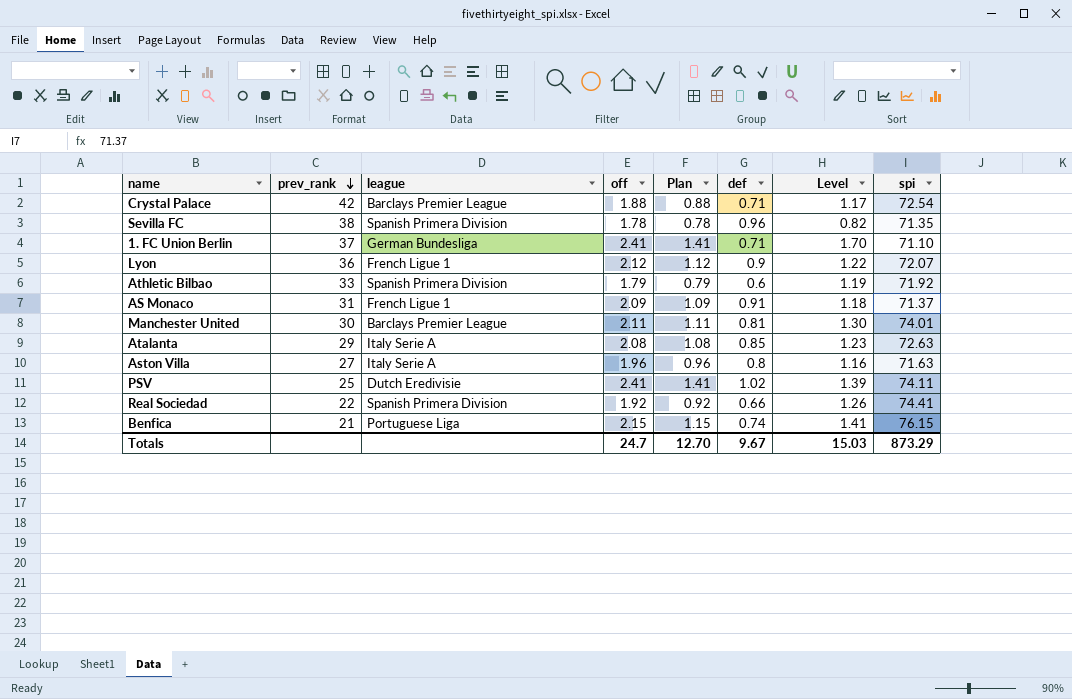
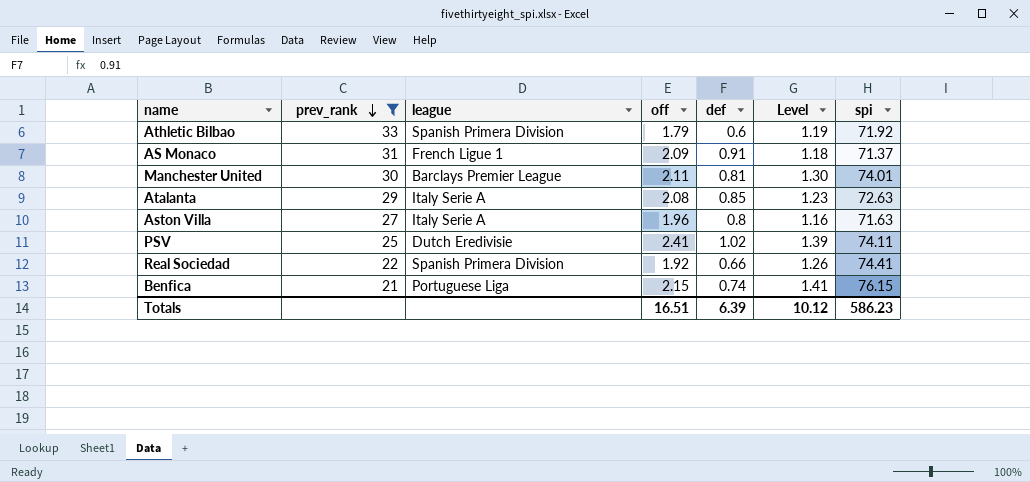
filter: none -> prev_rank <= 33
column Plan | formula: [off] - 1 -> none
Totals | off: 24.7 -> 16.51
Totals | def: 9.67 -> 6.39
Totals | Level: 15.03 -> 10.12
Totals | spi: 873.29 -> 586.23

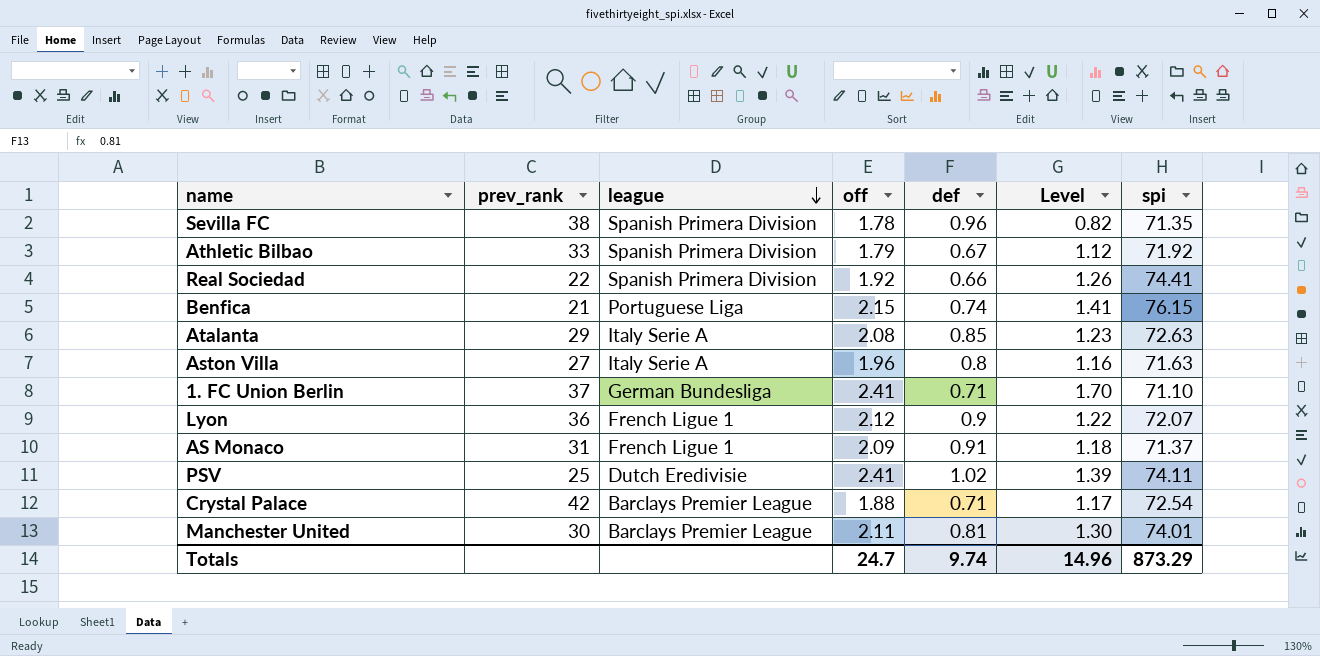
filter: prev_rank <= 33 -> none
row order: prev_rank descending -> league descending
Athletic Bilbao | def: 0.6 -> 0.67
Athletic Bilbao | Level: 1.19 -> 1.12
Totals | off: 16.51 -> 24.7
Totals | def: 6.39 -> 9.74
Totals | Level: 10.12 -> 14.96
Totals | spi: 586.23 -> 873.29

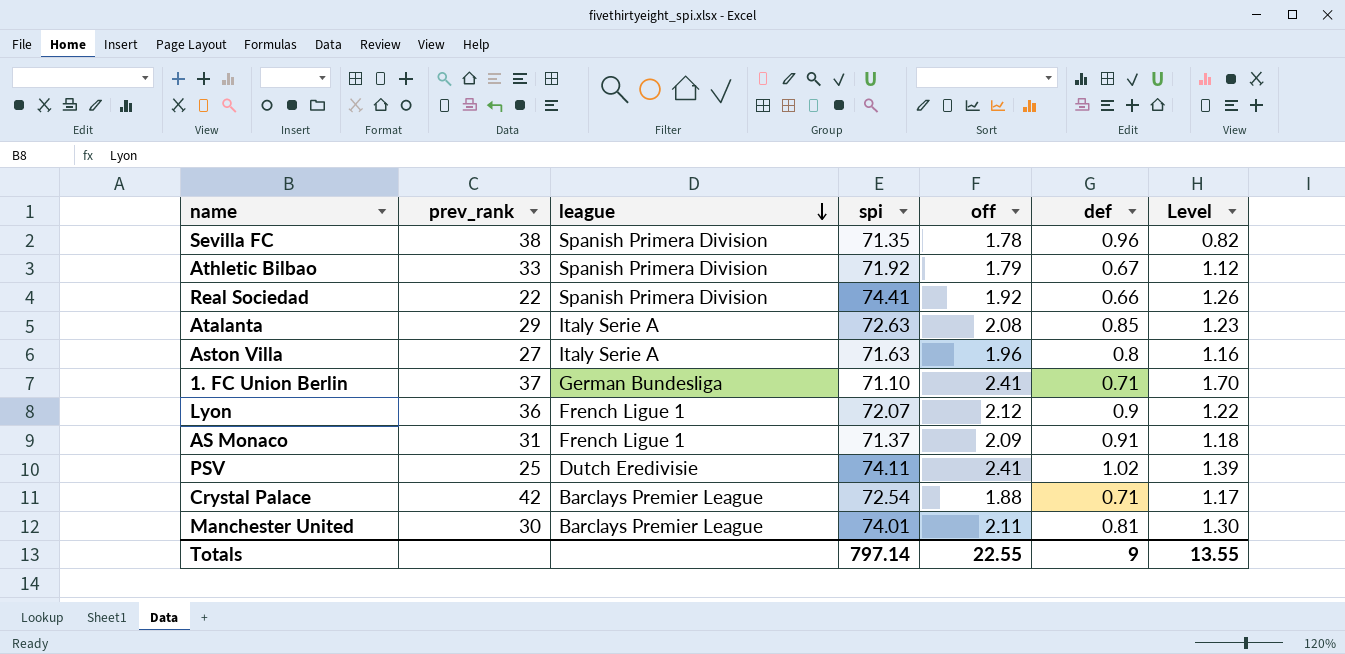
column spi | position: 7 -> 4
row Benfica: 21 | Portuguese Liga | 2.15 | 0.74 | 1.41 | 76.15 -> none
Totals | spi: 873.29 -> 797.14
Totals | off: 24.7 -> 22.55
Totals | def: 9.74 -> 9
Totals | Level: 14.96 -> 13.55

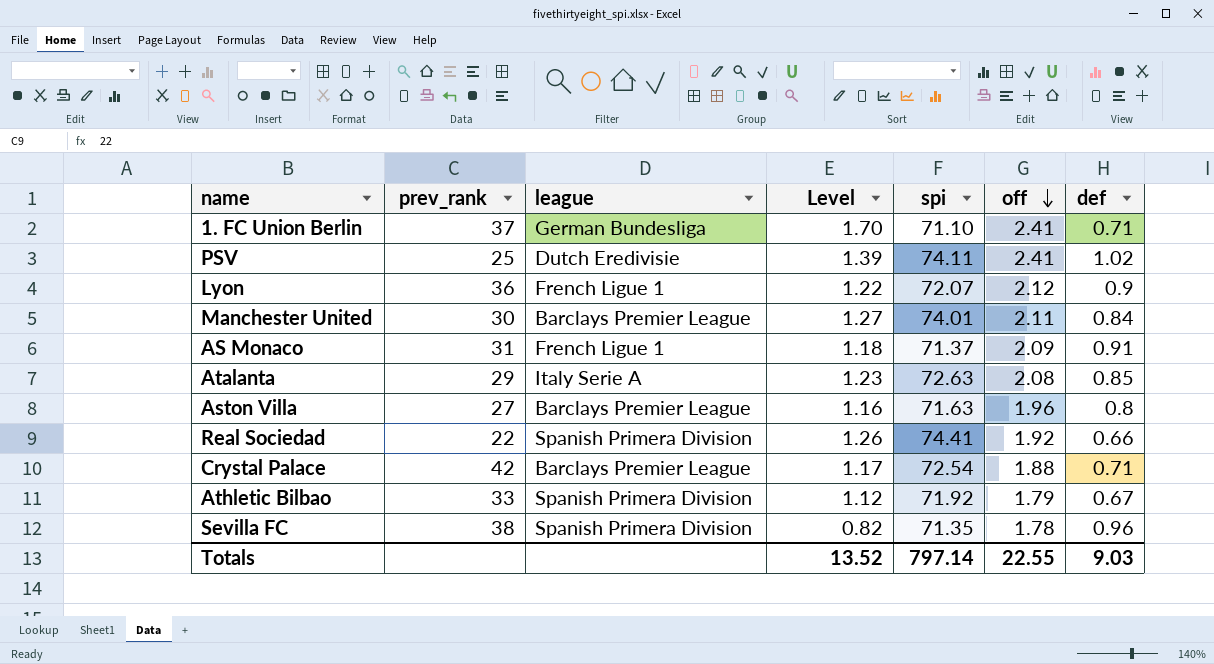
row order: league descending -> off descending
column Level | position: 7 -> 4
Manchester United | Level: 1.30 -> 1.27
Manchester United | def: 0.81 -> 0.84
Aston Villa | league: Italy Serie A -> Barclays Premier League
Totals | Level: 13.55 -> 13.52
Totals | def: 9 -> 9.03

